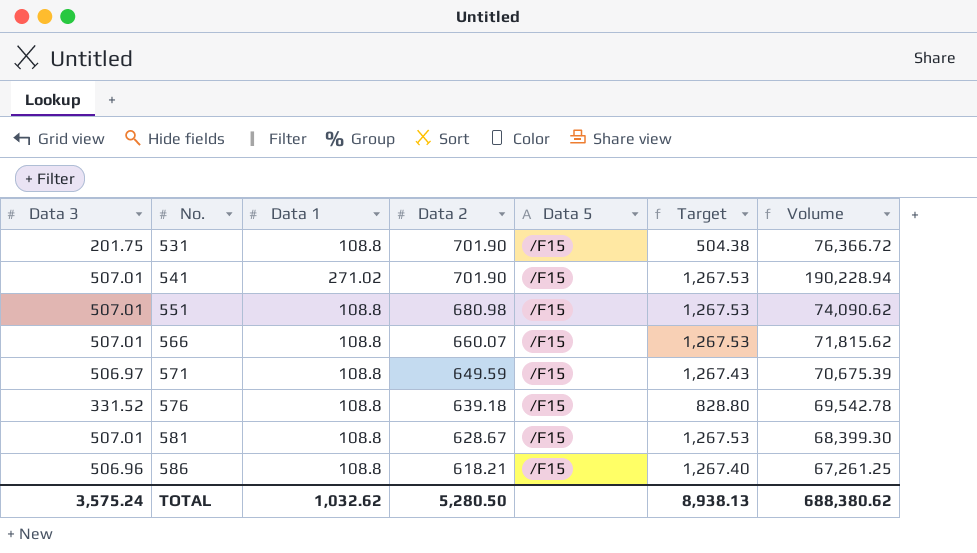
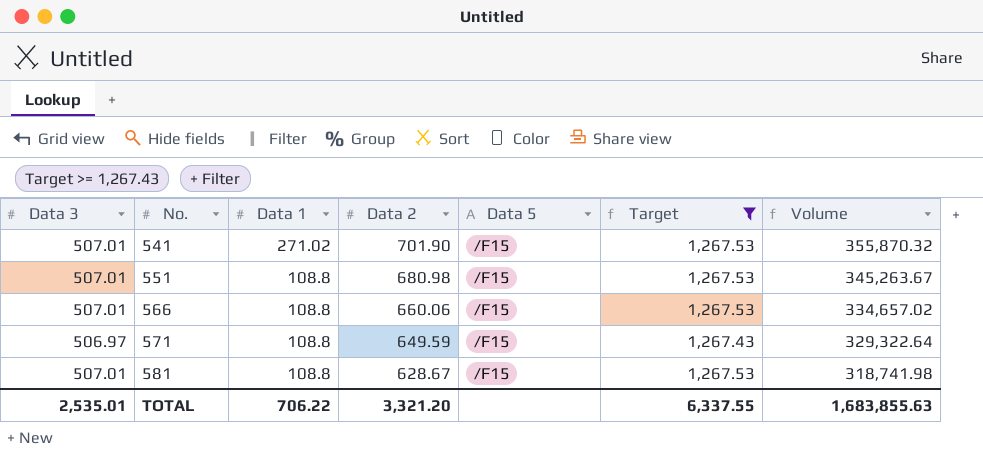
filter: none -> Target >= 1,267.43
column Volume | formula: [Data 1] * [Data 2] -> [Data 3] * [Data 2]
566 | Data 2: 660.07 -> 660.06
TOTAL | Data 3: 3,575.24 -> 2,535.01
TOTAL | Data 1: 1,032.62 -> 706.22
TOTAL | Data 2: 5,280.50 -> 3,321.20
TOTAL | Target: 8,938.13 -> 6,337.55
TOTAL | Volume: 688,380.62 -> 1,683,855.63

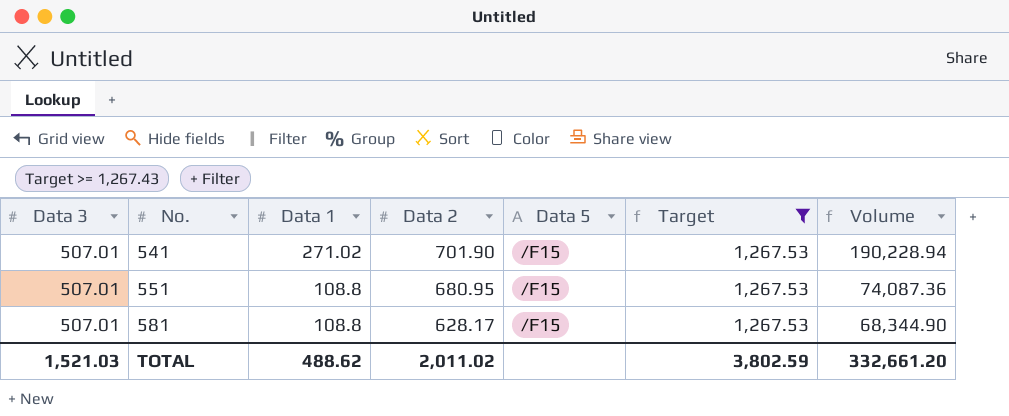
column Volume | formula: [Data 3] * [Data 2] -> [Data 1] * [Data 2]
row 566: 507.01 | 108.8 | 660.06 | /F15 | 1,267.53 | 334,657.02 -> none
row 571: 506.97 | 108.8 | 649.59 | /F15 | 1,267.43 | 329,322.64 -> none
551 | Data 2: 680.98 -> 680.95
581 | Data 2: 628.67 -> 628.17
TOTAL | Data 3: 2,535.01 -> 1,521.03
TOTAL | Data 1: 706.22 -> 488.62
TOTAL | Data 2: 3,321.20 -> 2,011.02
TOTAL | Target: 6,337.55 -> 3,802.59
TOTAL | Volume: 1,683,855.63 -> 332,661.20

